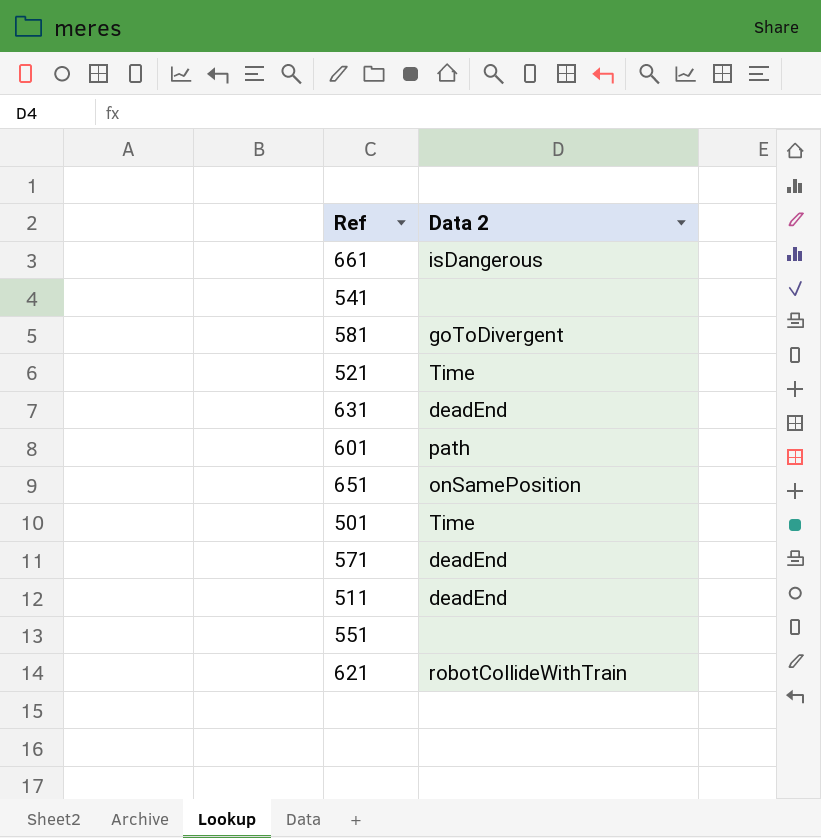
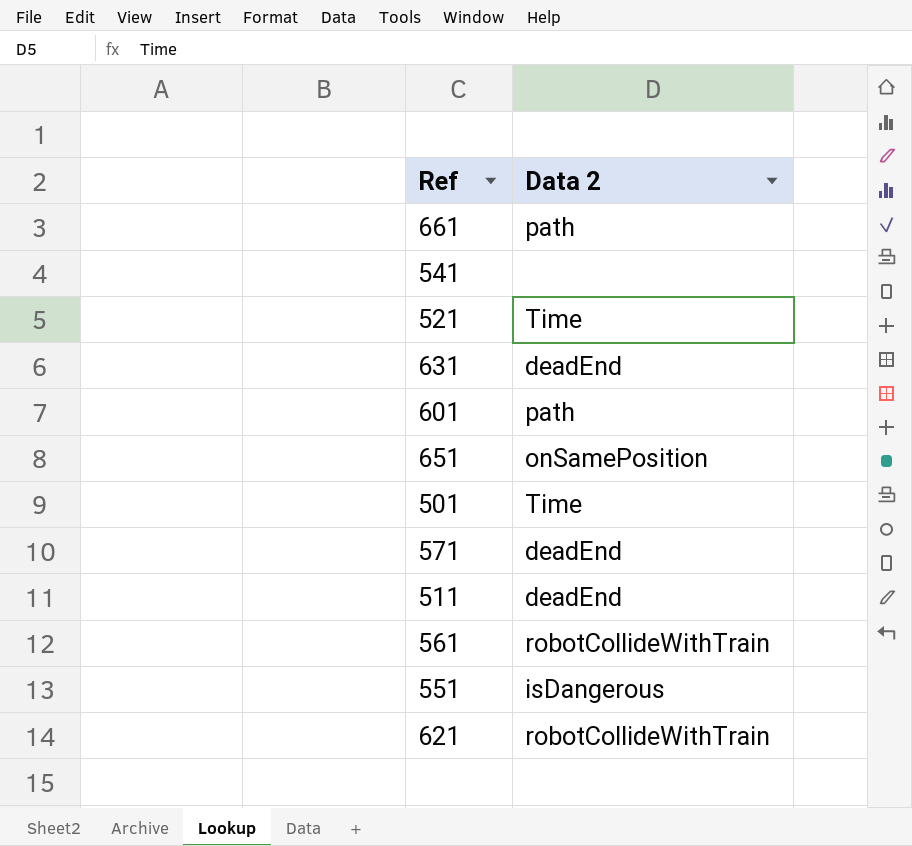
row 581: goToDivergent -> none
661 | Data 2: isDangerous -> path
row 561: none -> robotCollideWithTrain
551 | Data 2: none -> isDangerous

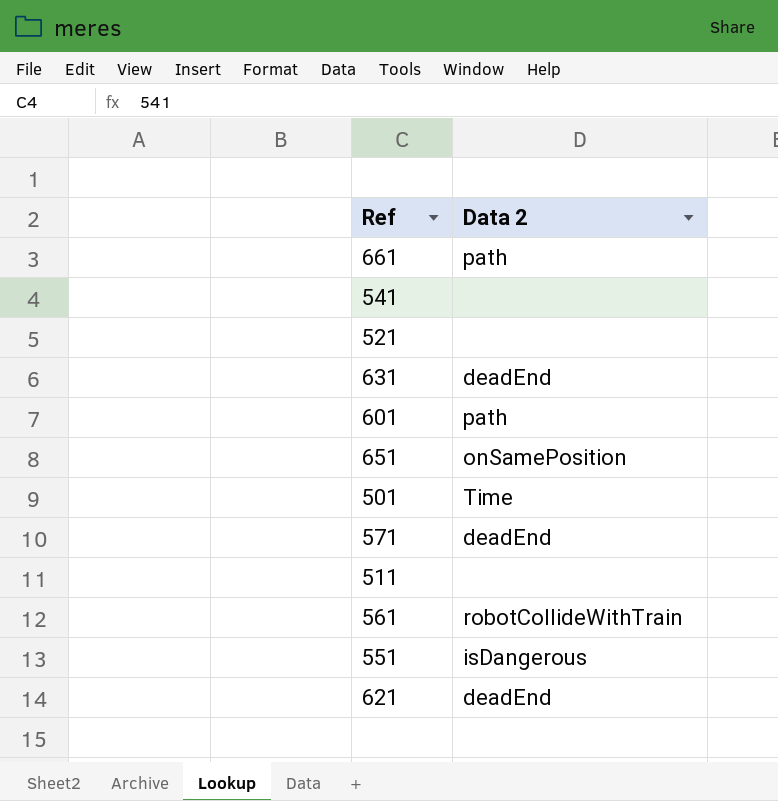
521 | Data 2: Time -> none
511 | Data 2: deadEnd -> none
621 | Data 2: robotCollideWithTrain -> deadEnd

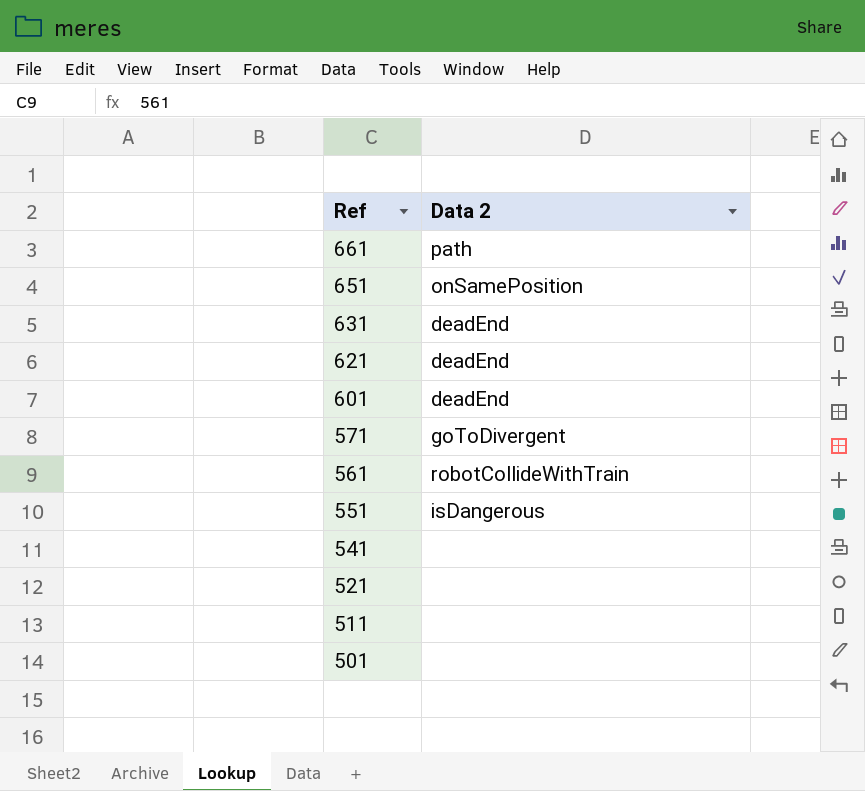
row order: none -> Ref descending
601 | Data 2: path -> deadEnd
571 | Data 2: deadEnd -> goToDivergent
501 | Data 2: Time -> none

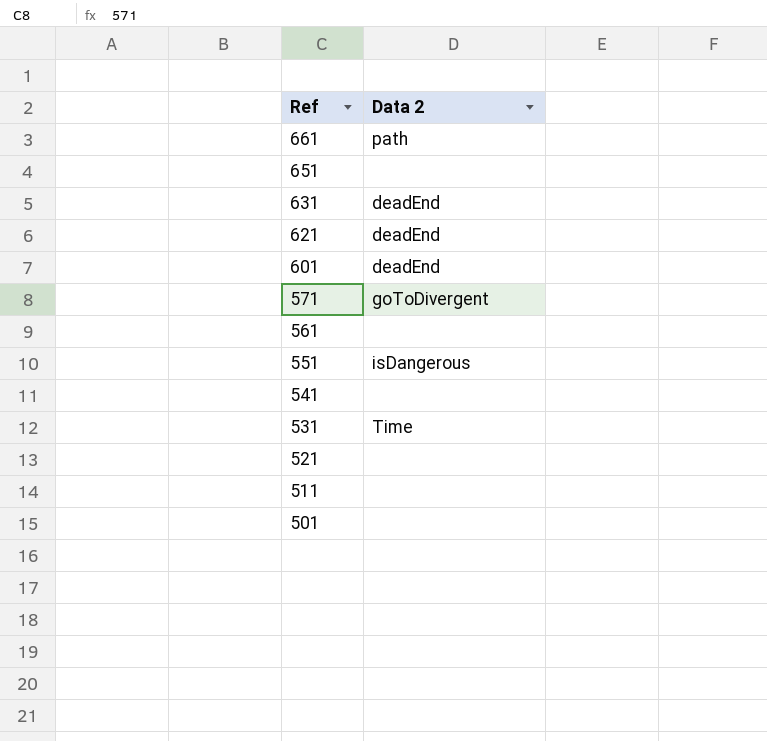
651 | Data 2: onSamePosition -> none
561 | Data 2: robotCollideWithTrain -> none
row 531: none -> Time

